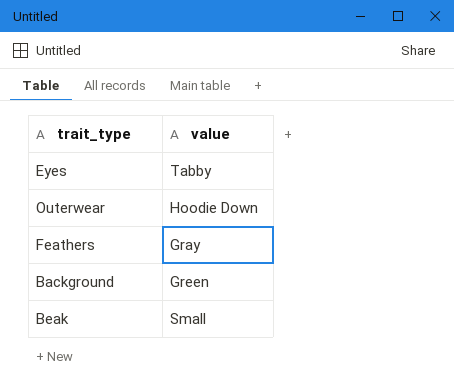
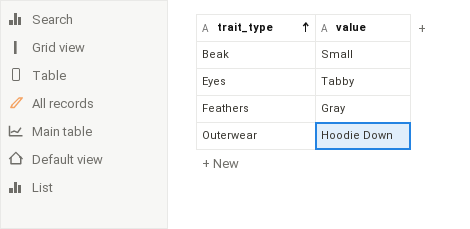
row order: none -> trait_type ascending
row Background: Green -> none

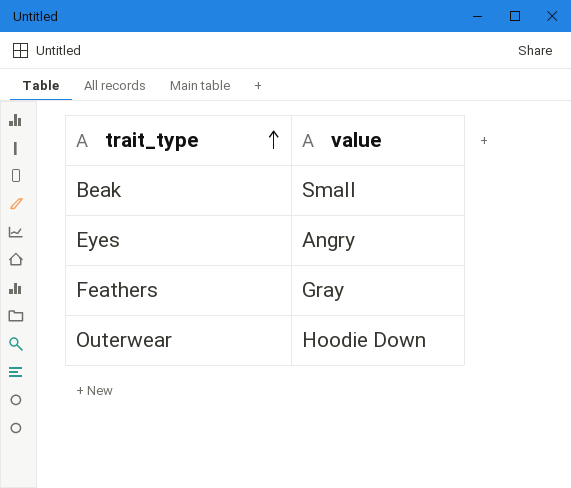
Eyes | value: Tabby -> Angry

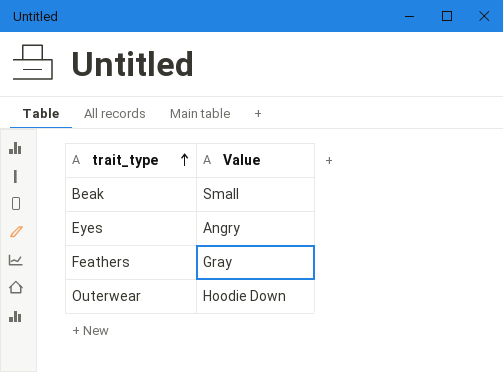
column name: value -> Value

